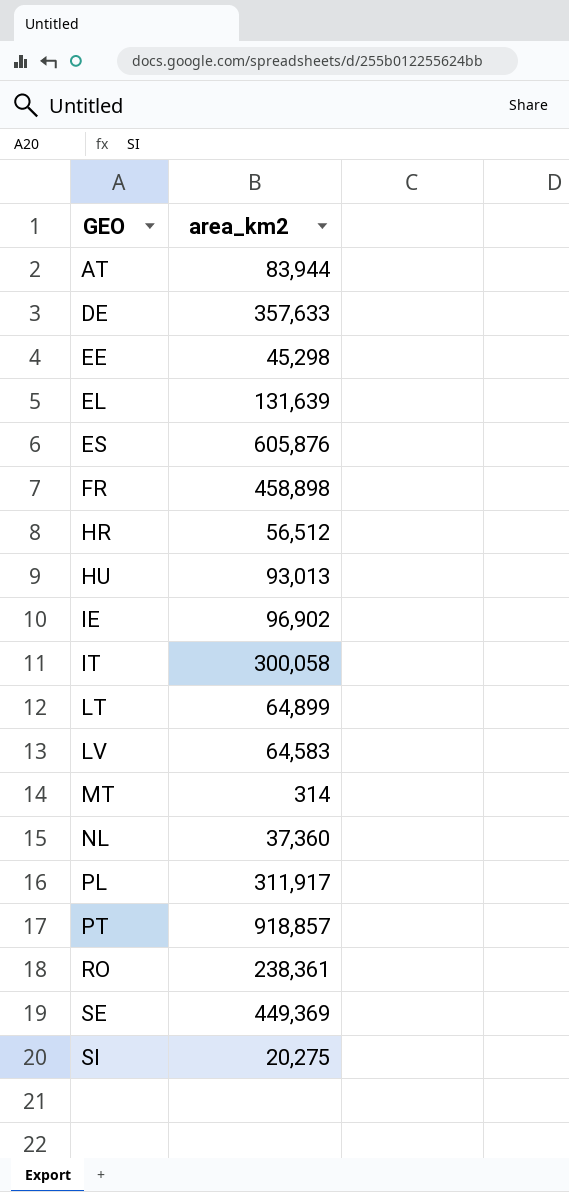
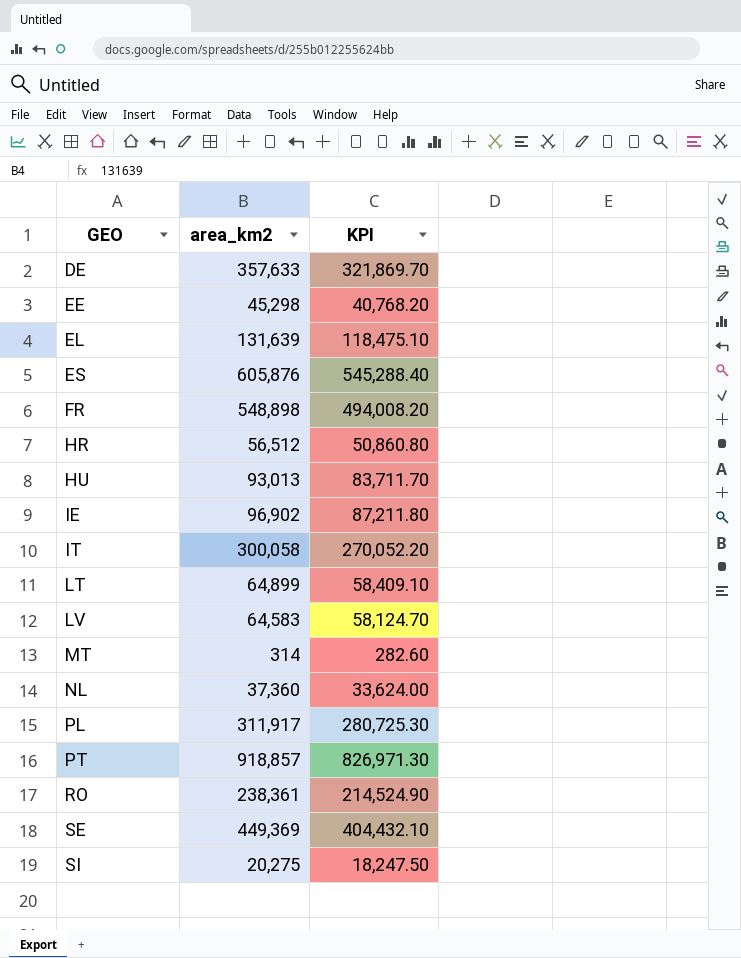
column KPI | formula: none -> [area_km2] * 0.9
row AT: 83,944 -> none
FR | area_km2: 458,898 -> 548,898

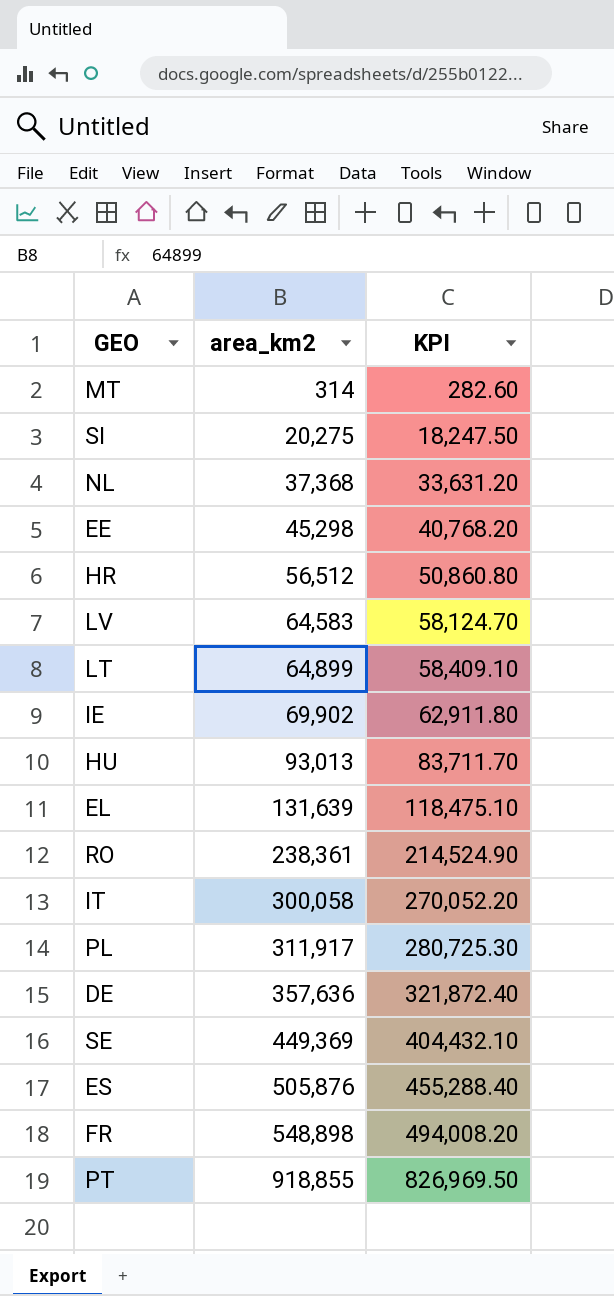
row order: GEO ascending -> area_km2 ascending
NL | area_km2: 37,360 -> 37,368
NL | KPI: 33,624.00 -> 33,631.20
IE | area_km2: 96,902 -> 69,902
IE | KPI: 87,211.80 -> 62,911.80
DE | area_km2: 357,633 -> 357,636
DE | KPI: 321,869.70 -> 321,872.40
ES | area_km2: 605,876 -> 505,876
ES | KPI: 545,288.40 -> 455,288.40
PT | area_km2: 918,857 -> 918,855
PT | KPI: 826,971.30 -> 826,969.50

